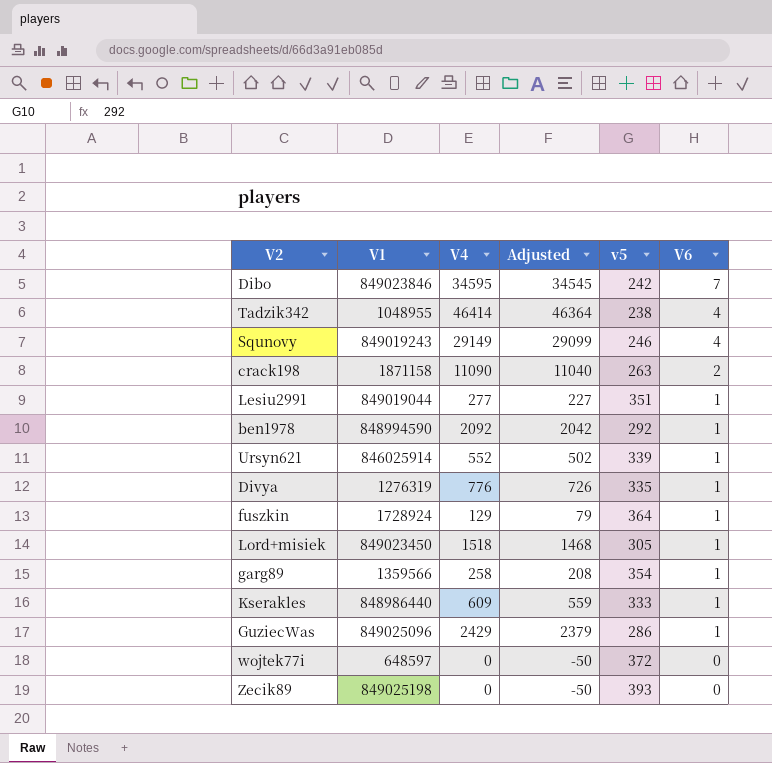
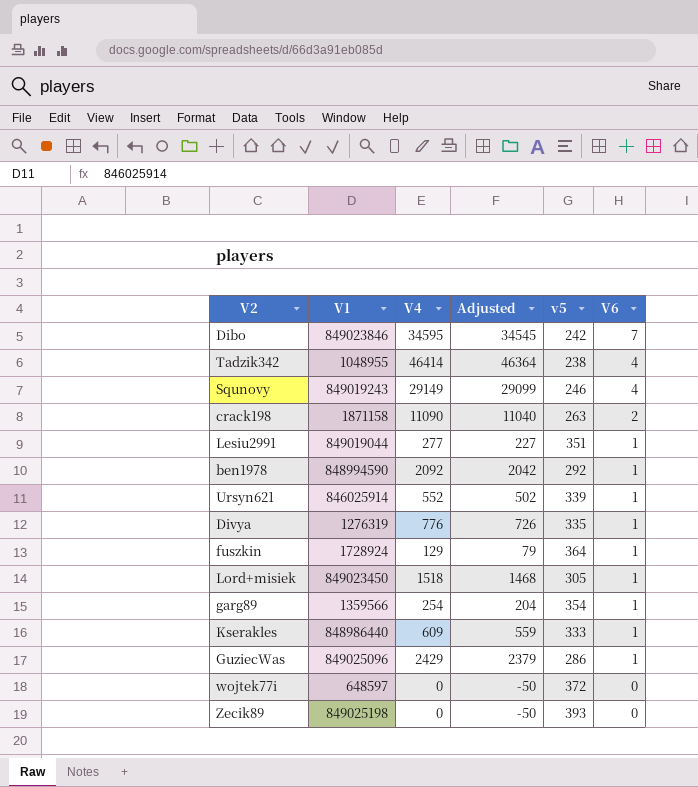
garg89 | V4: 258 -> 254
garg89 | Adjusted: 208 -> 204

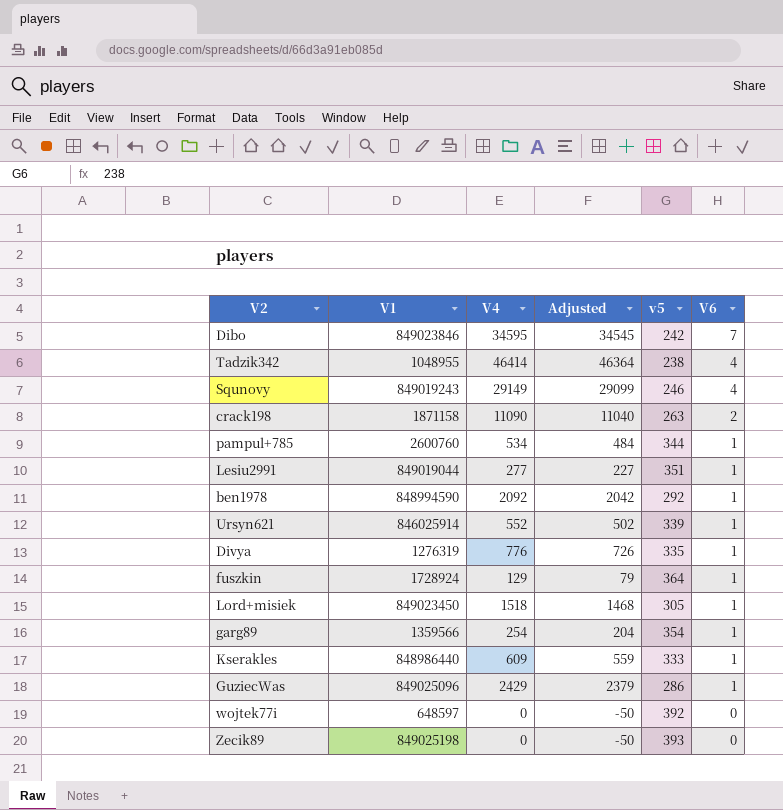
row pampul+785: none -> 2600760 | 534 | 484 | 344 | 1
wojtek77i | v5: 372 -> 392

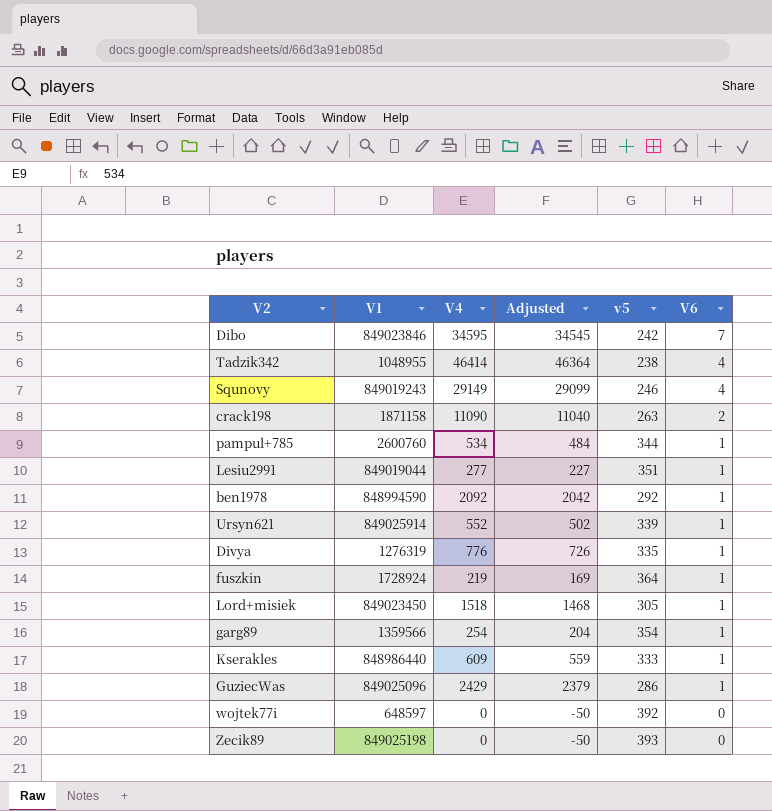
Ursyn621 | V1: 846025914 -> 849025914
fuszkin | V4: 129 -> 219
fuszkin | Adjusted: 79 -> 169

